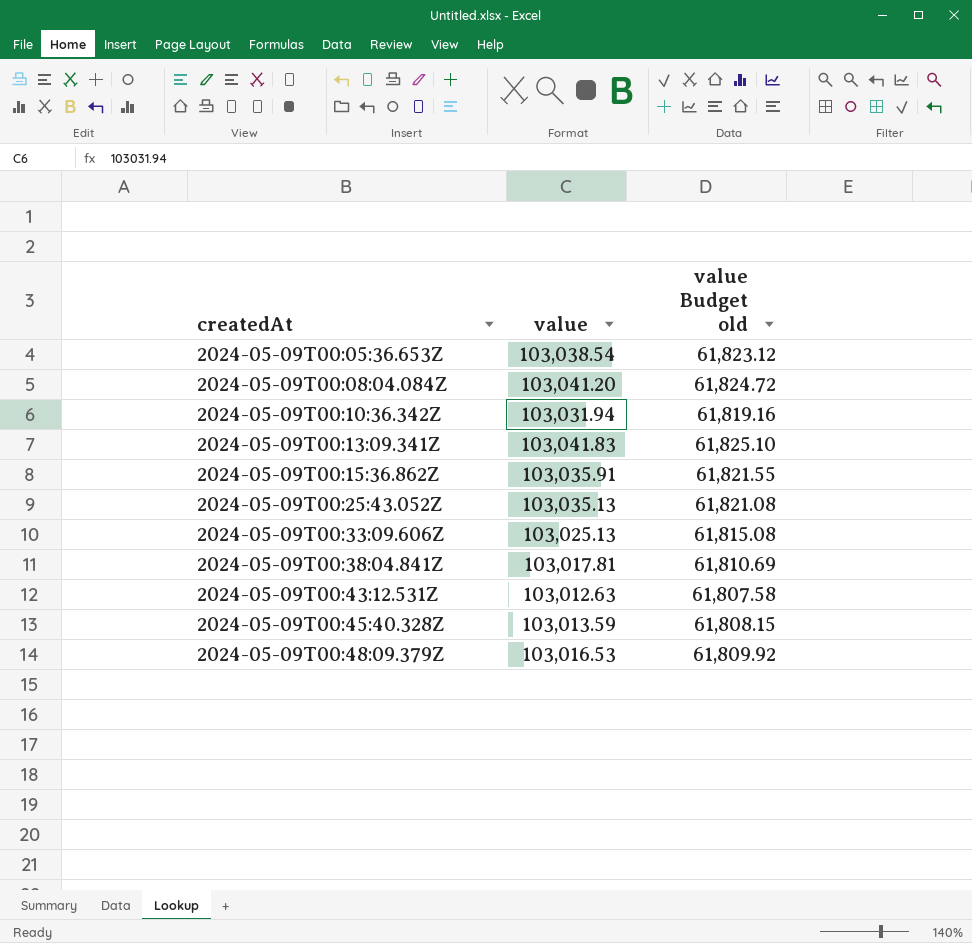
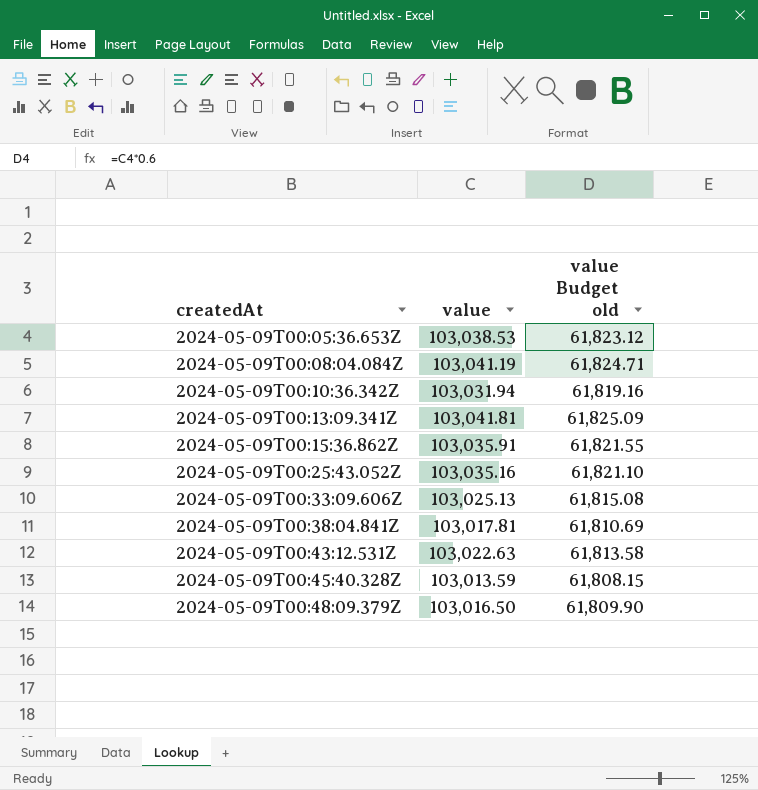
2024-05-09T00:05:36.653Z | value: 103,038.54 -> 103,038.53
2024-05-09T00:08:04.084Z | value: 103,041.20 -> 103,041.19
2024-05-09T00:08:04.084Z | value Budget old: 61,824.72 -> 61,824.71
2024-05-09T00:13:09.341Z | value: 103,041.83 -> 103,041.81
2024-05-09T00:13:09.341Z | value Budget old: 61,825.10 -> 61,825.09
2024-05-09T00:25:43.052Z | value: 103,035.13 -> 103,035.16
2024-05-09T00:25:43.052Z | value Budget old: 61,821.08 -> 61,821.10
2024-05-09T00:43:12.531Z | value: 103,012.63 -> 103,022.63
2024-05-09T00:43:12.531Z | value Budget old: 61,807.58 -> 61,813.58
2024-05-09T00:48:09.379Z | value: 103,016.53 -> 103,016.50
2024-05-09T00:48:09.379Z | value Budget old: 61,809.92 -> 61,809.90

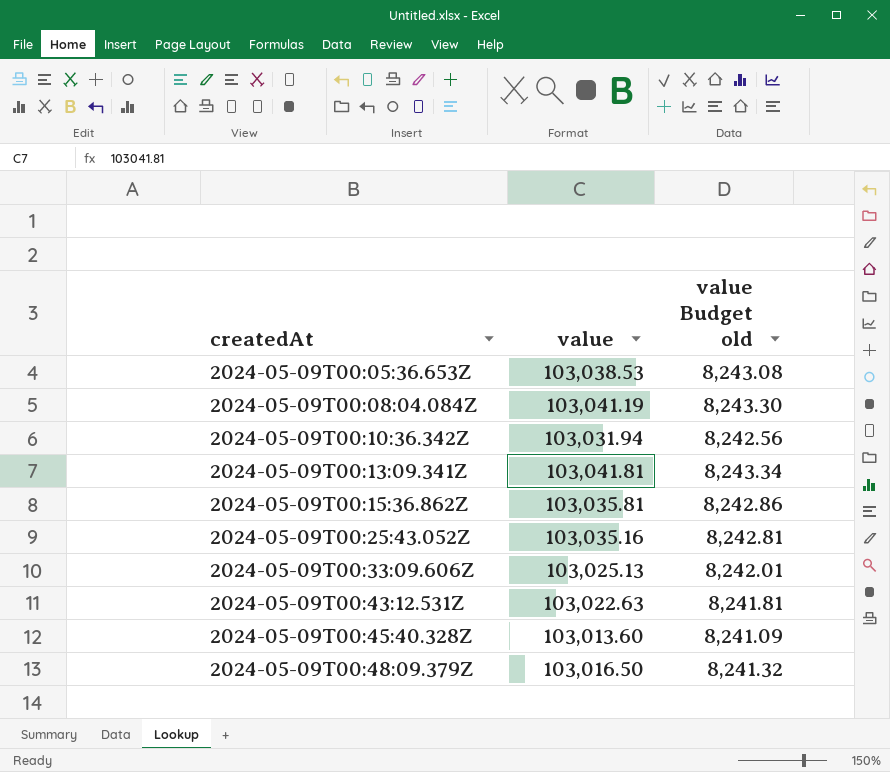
column value Budget old | formula: [value] * 0.6 -> [value] * 0.08
row 2024-05-09T00:38:04.841Z: 103,017.81 | 61,810.69 -> none
2024-05-09T00:15:36.862Z | value: 103,035.91 -> 103,035.81
2024-05-09T00:45:40.328Z | value: 103,013.59 -> 103,013.60

